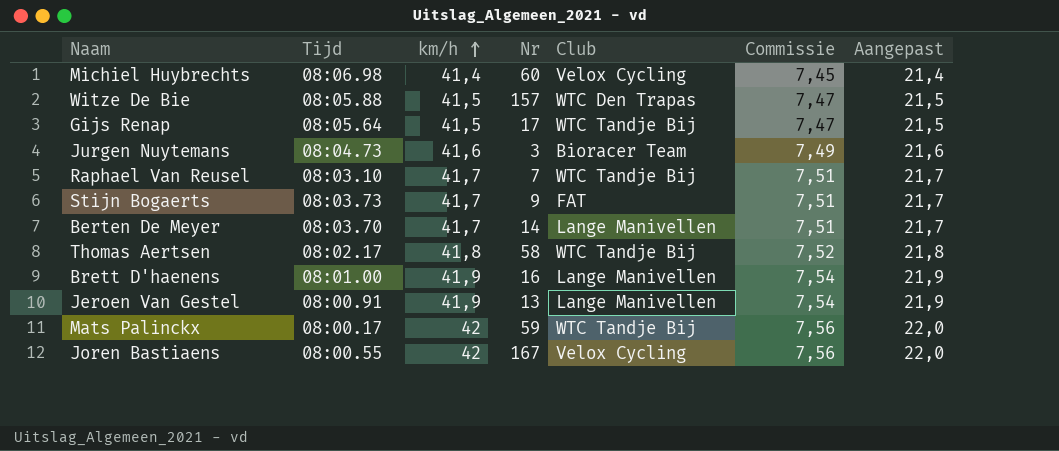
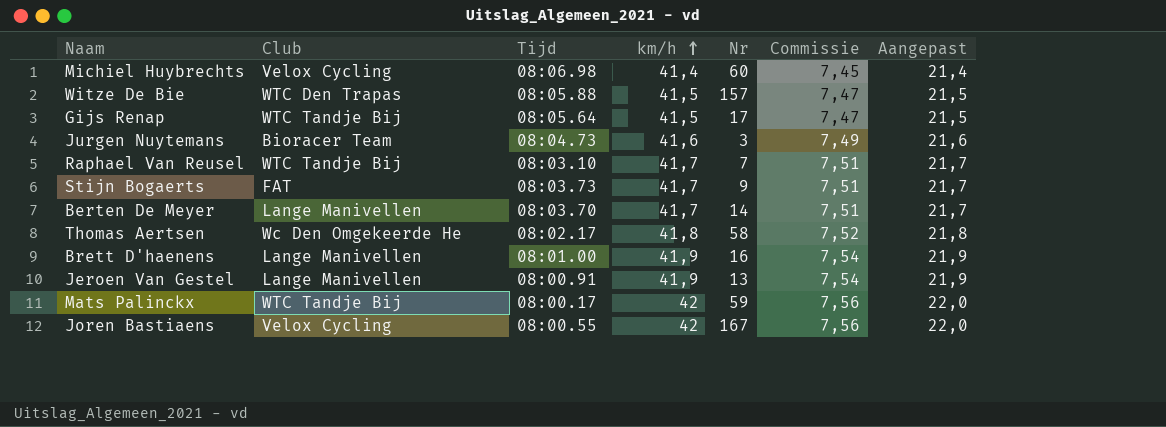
column Club | position: 5 -> 2
Thomas Aertsen | Club: WTC Tandje Bij -> Wc Den Omgekeerde He

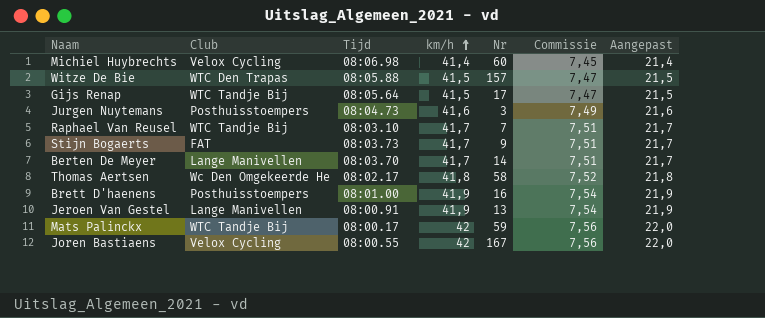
Jurgen Nuytemans | Club: Bioracer Team -> Posthuisstoempers
Brett D'haenens | Club: Lange Manivellen -> Posthuisstoempers

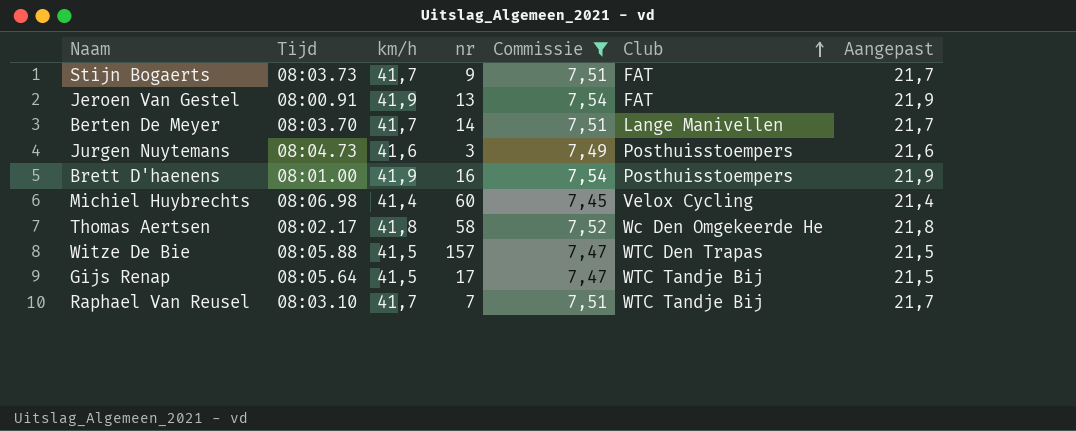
filter: none -> Commissie != 7,56
row order: km/h ascending -> Club ascending
column name: Nr -> nr
column Club | position: 2 -> 6
Jeroen Van Gestel | Club: Lange Manivellen -> FAT

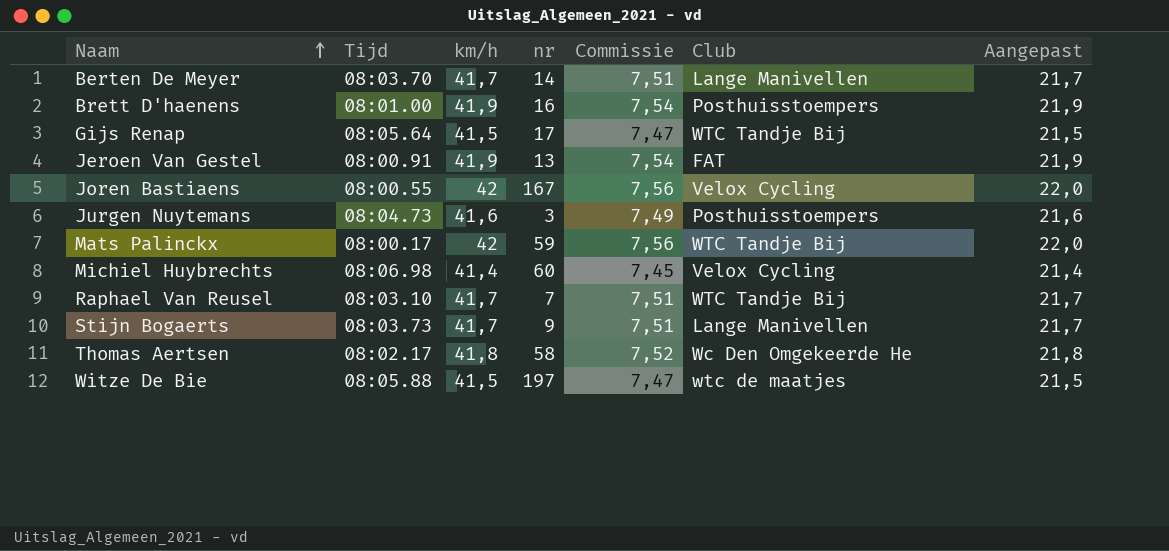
filter: Commissie != 7,56 -> none
row order: Club ascending -> Naam ascending
Stijn Bogaerts | Club: FAT -> Lange Manivellen
Witze De Bie | nr: 157 -> 197
Witze De Bie | Club: WTC Den Trapas -> wtc de maatjes

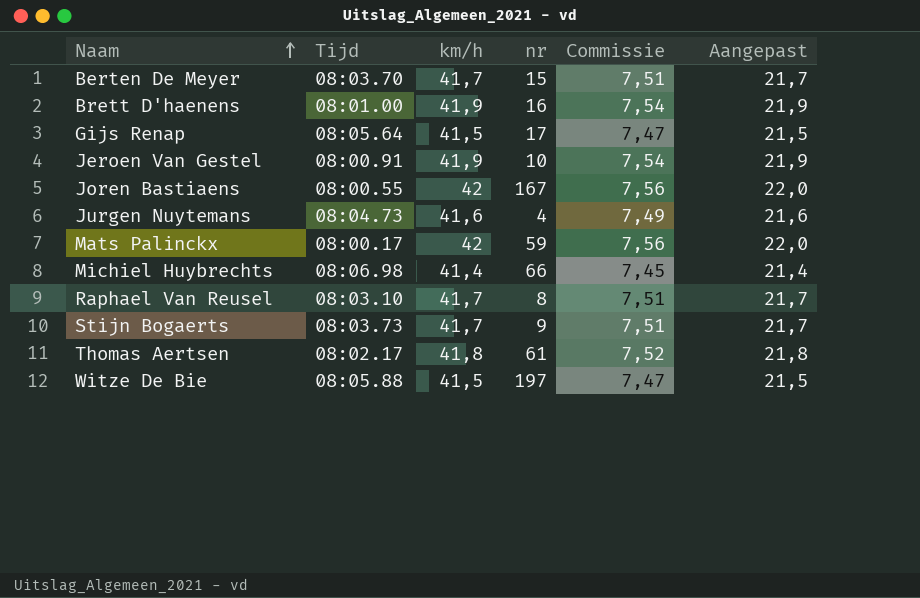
column Club | position: 6 -> none
Berten De Meyer | nr: 14 -> 15
Jeroen Van Gestel | nr: 13 -> 10
Jurgen Nuytemans | nr: 3 -> 4
Michiel Huybrechts | nr: 60 -> 66
Raphael Van Reusel | nr: 7 -> 8
Thomas Aertsen | nr: 58 -> 61

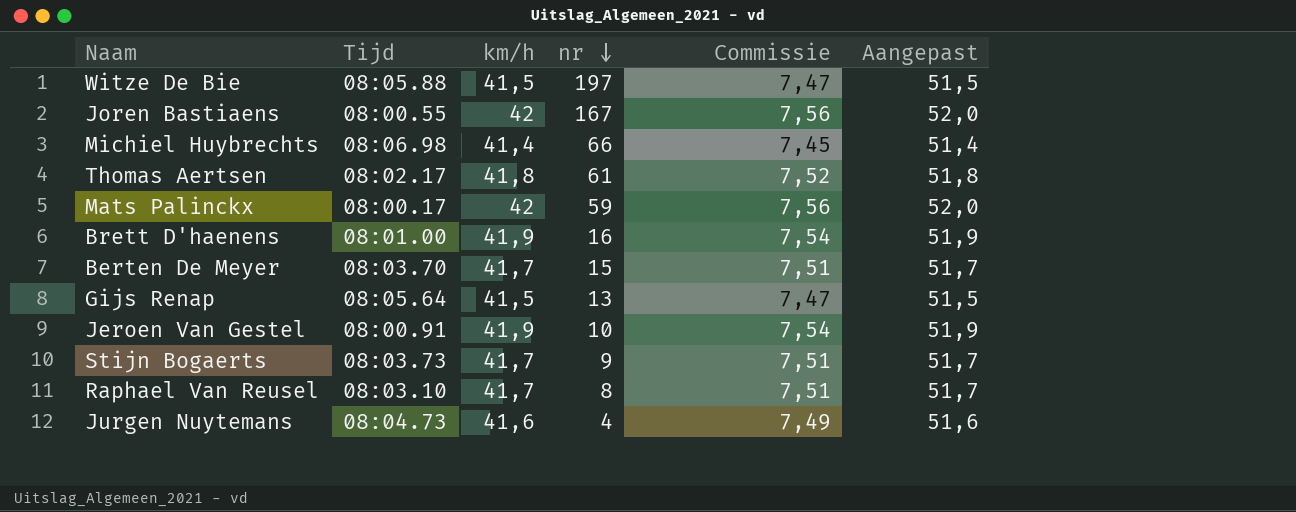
row order: Naam ascending -> nr descending
column Aangepast | formula: [km/h] - 20 -> [km/h] + 10
Gijs Renap | nr: 17 -> 13

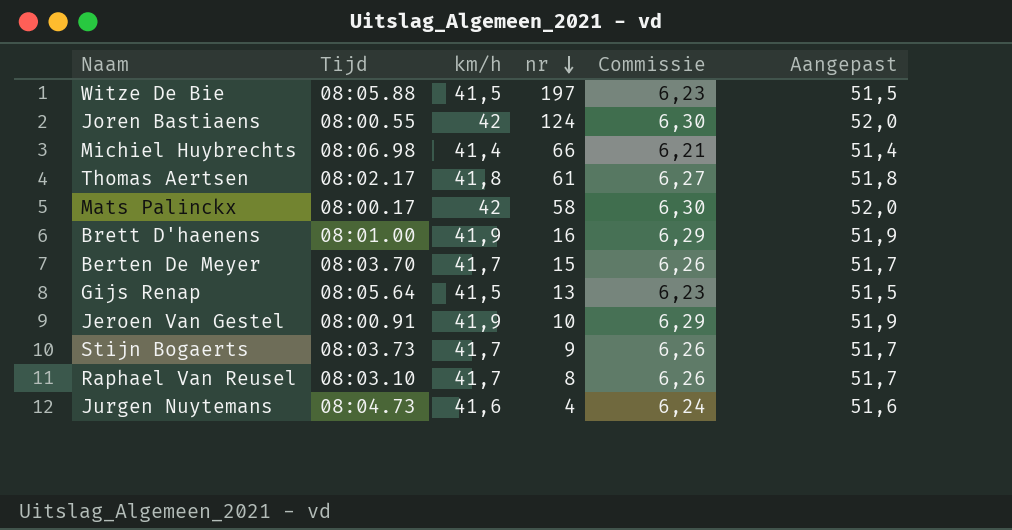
column Commissie | formula: [km/h] * 0,18 -> [km/h] * 0,15
Joren Bastiaens | nr: 167 -> 124
Mats Palinckx | nr: 59 -> 58

